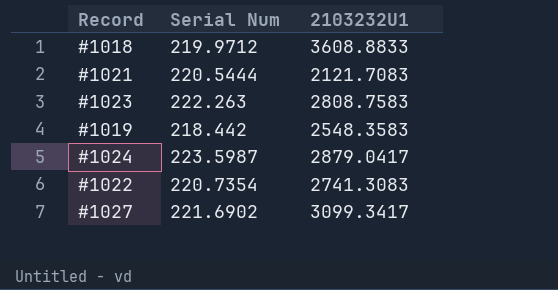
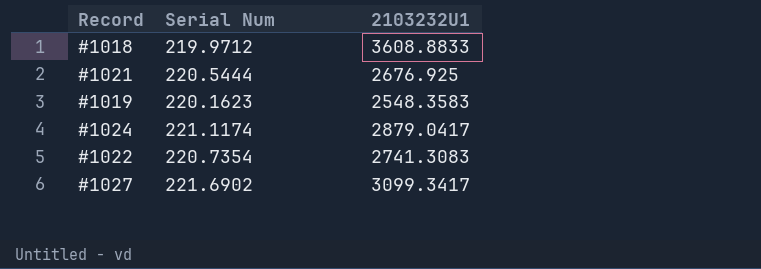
row #1023: 222.263 | 2808.7583 -> none
#1021 | 2103232U1: 2121.7083 -> 2676.925
#1019 | Serial Num: 218.442 -> 220.1623
#1024 | Serial Num: 223.5987 -> 221.1174

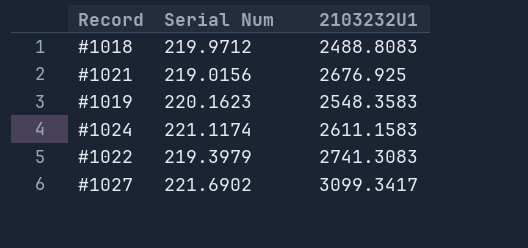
#1018 | 2103232U1: 3608.8833 -> 2488.8083
#1021 | Serial Num: 220.5444 -> 219.0156
#1024 | 2103232U1: 2879.0417 -> 2611.1583
#1022 | Serial Num: 220.7354 -> 219.3979

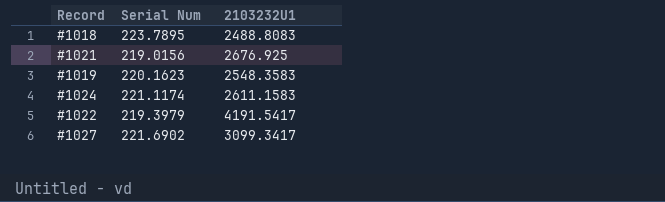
#1018 | Serial Num: 219.9712 -> 223.7895
#1022 | 2103232U1: 2741.3083 -> 4191.5417

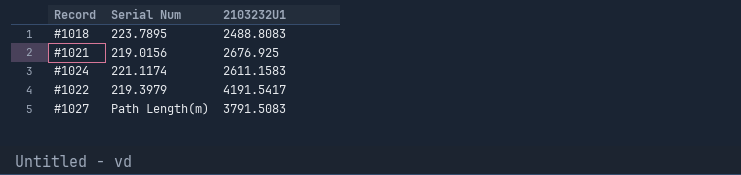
row #1019: 220.1623 | 2548.3583 -> none
#1027 | Serial Num: 221.6902 -> Path Length(m)
#1027 | 2103232U1: 3099.3417 -> 3791.5083

